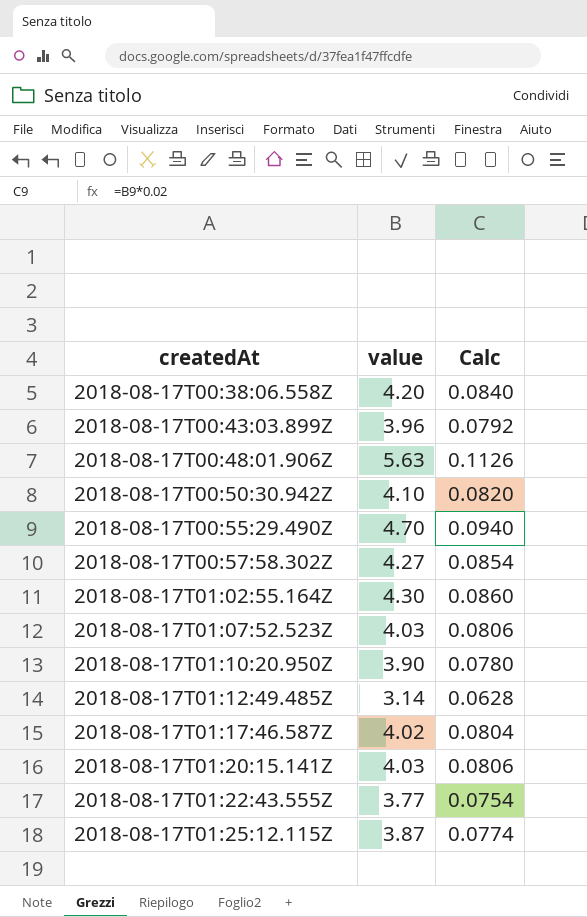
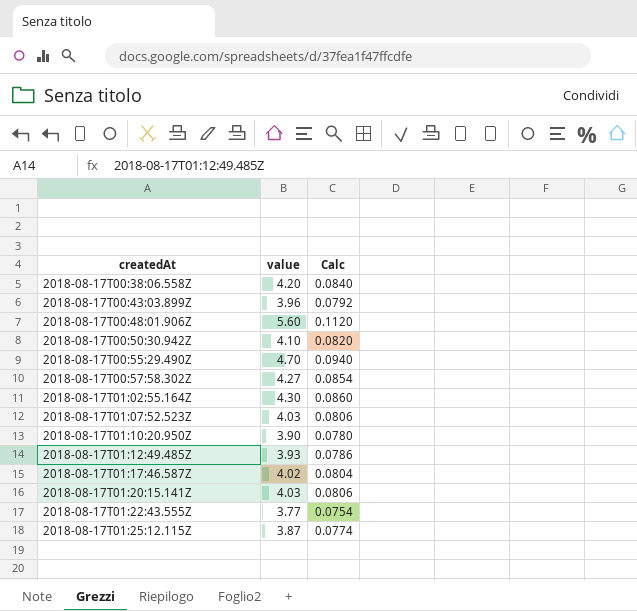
2018-08-17T00:48:01.906Z | value: 5.63 -> 5.60
2018-08-17T00:48:01.906Z | Calc: 0.1126 -> 0.1120
2018-08-17T01:12:49.485Z | value: 3.14 -> 3.93
2018-08-17T01:12:49.485Z | Calc: 0.0628 -> 0.0786

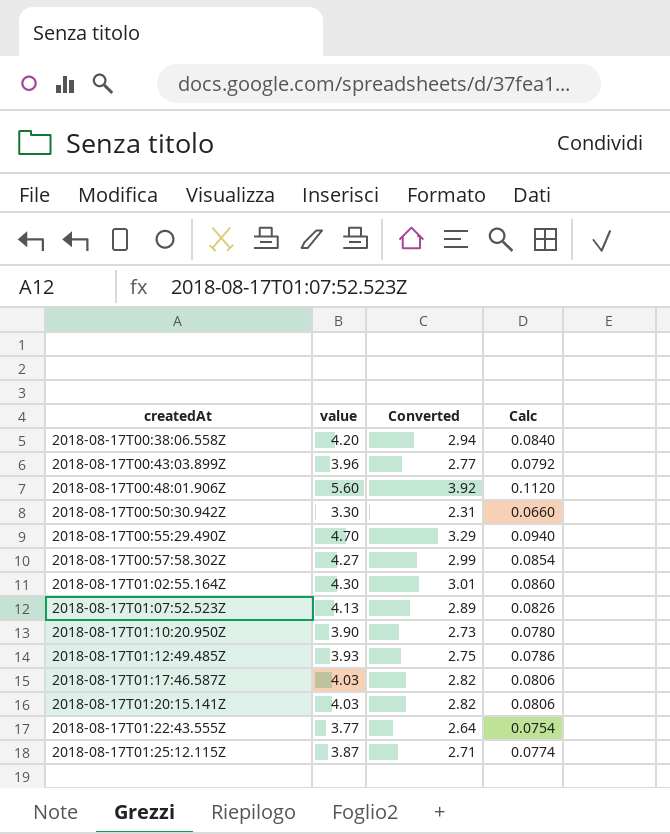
column Converted | formula: none -> [value] * 0.7
2018-08-17T00:50:30.942Z | value: 4.10 -> 3.30
2018-08-17T00:50:30.942Z | Calc: 0.0820 -> 0.0660
2018-08-17T01:07:52.523Z | value: 4.03 -> 4.13
2018-08-17T01:07:52.523Z | Calc: 0.0806 -> 0.0826
2018-08-17T01:17:46.587Z | value: 4.02 -> 4.03
2018-08-17T01:17:46.587Z | Calc: 0.0804 -> 0.0806

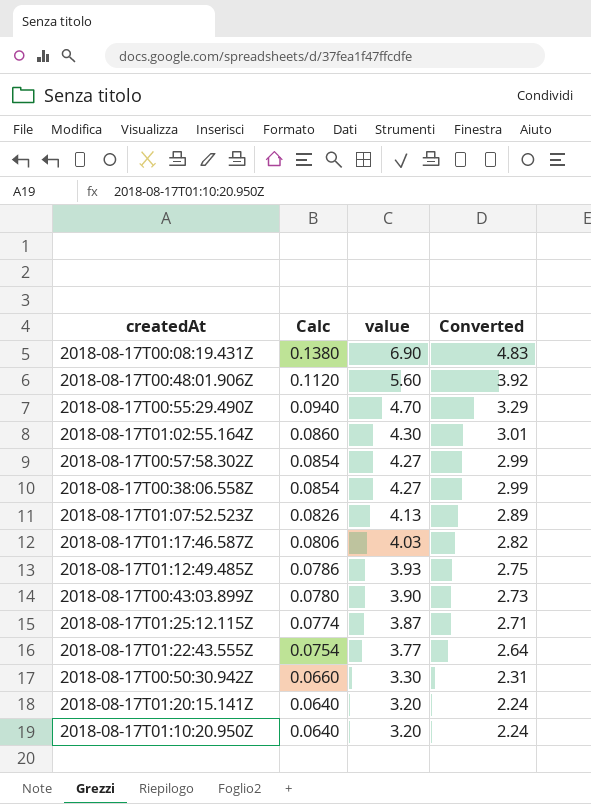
row order: createdAt ascending -> Calc descending
column Calc | position: 4 -> 2
row 2018-08-17T00:08:19.431Z: none -> 0.1380 | 6.90 | 4.83
2018-08-17T00:38:06.558Z | Calc: 0.0840 -> 0.0854
2018-08-17T00:38:06.558Z | value: 4.20 -> 4.27
2018-08-17T00:38:06.558Z | Converted: 2.94 -> 2.99
2018-08-17T00:43:03.899Z | Calc: 0.0792 -> 0.0780
2018-08-17T00:43:03.899Z | value: 3.96 -> 3.90
2018-08-17T00:43:03.899Z | Converted: 2.77 -> 2.73
2018-08-17T01:20:15.141Z | Calc: 0.0806 -> 0.0640
2018-08-17T01:20:15.141Z | value: 4.03 -> 3.20
2018-08-17T01:20:15.141Z | Converted: 2.82 -> 2.24
2018-08-17T01:10:20.950Z | Calc: 0.0780 -> 0.0640
2018-08-17T01:10:20.950Z | value: 3.90 -> 3.20
2018-08-17T01:10:20.950Z | Converted: 2.73 -> 2.24

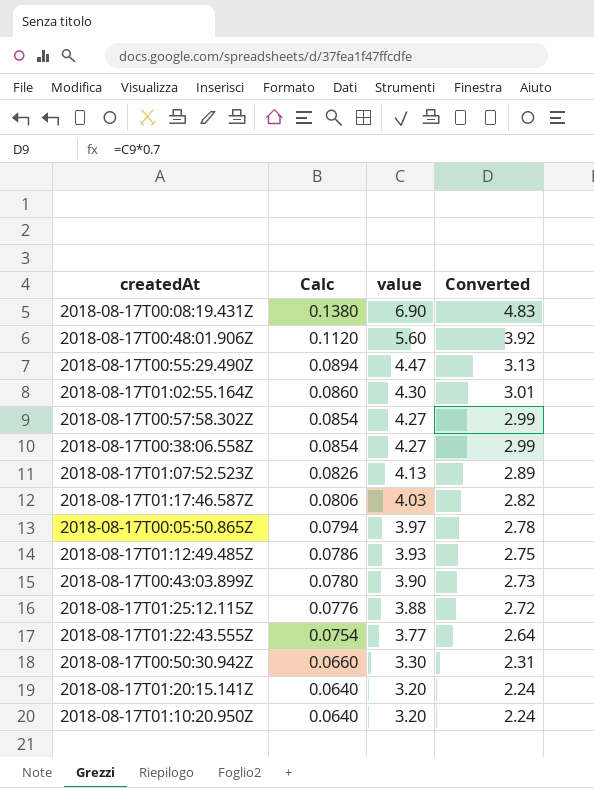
2018-08-17T00:55:29.490Z | Calc: 0.0940 -> 0.0894
2018-08-17T00:55:29.490Z | value: 4.70 -> 4.47
2018-08-17T00:55:29.490Z | Converted: 3.29 -> 3.13
row 2018-08-17T00:05:50.865Z: none -> 0.0794 | 3.97 | 2.78
2018-08-17T01:25:12.115Z | Calc: 0.0774 -> 0.0776
2018-08-17T01:25:12.115Z | value: 3.87 -> 3.88
2018-08-17T01:25:12.115Z | Converted: 2.71 -> 2.72

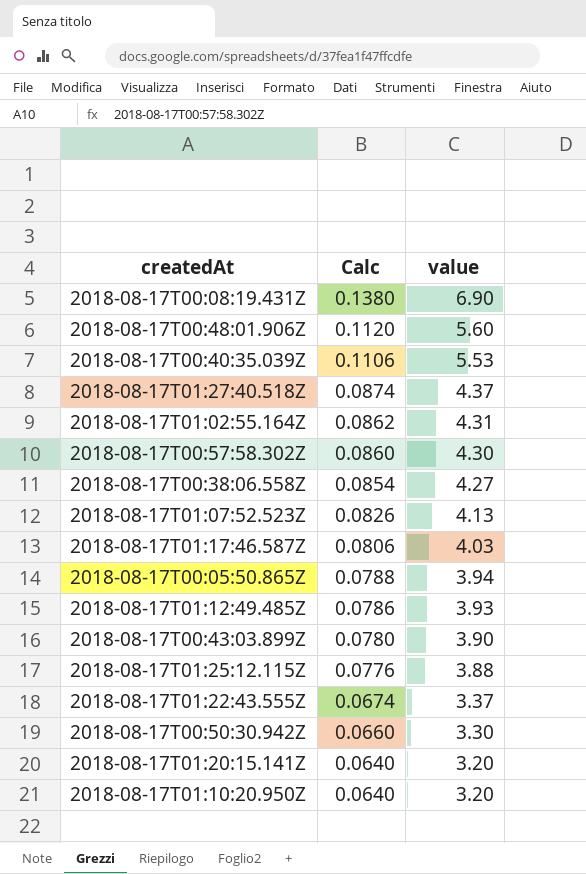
column Converted | formula: [value] * 0.7 -> none
row 2018-08-17T00:55:29.490Z: 0.0894 | 4.47 | 3.13 -> none
row 2018-08-17T00:40:35.039Z: none -> 0.1106 | 5.53
row 2018-08-17T01:27:40.518Z: none -> 0.0874 | 4.37
2018-08-17T01:02:55.164Z | Calc: 0.0860 -> 0.0862
2018-08-17T01:02:55.164Z | value: 4.30 -> 4.31
2018-08-17T00:57:58.302Z | Calc: 0.0854 -> 0.0860
2018-08-17T00:57:58.302Z | value: 4.27 -> 4.30
2018-08-17T00:05:50.865Z | Calc: 0.0794 -> 0.0788
2018-08-17T00:05:50.865Z | value: 3.97 -> 3.94
2018-08-17T01:22:43.555Z | Calc: 0.0754 -> 0.0674
2018-08-17T01:22:43.555Z | value: 3.77 -> 3.37

